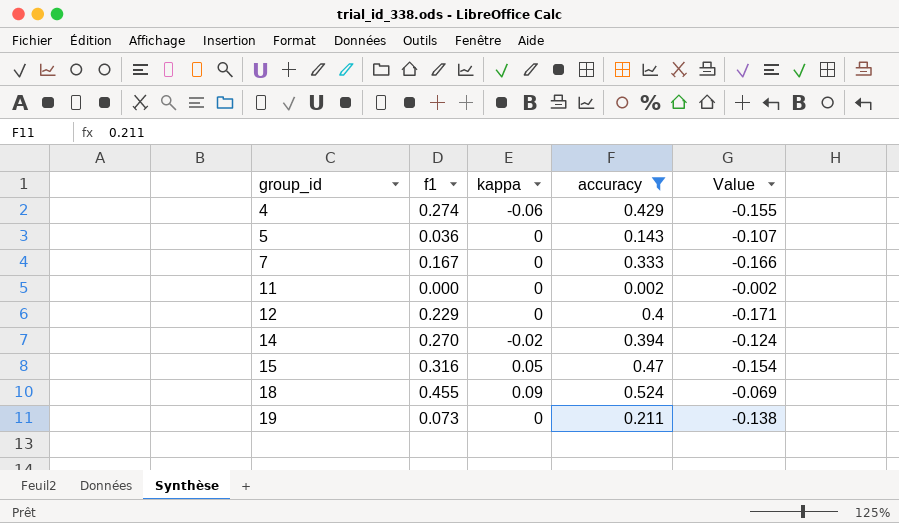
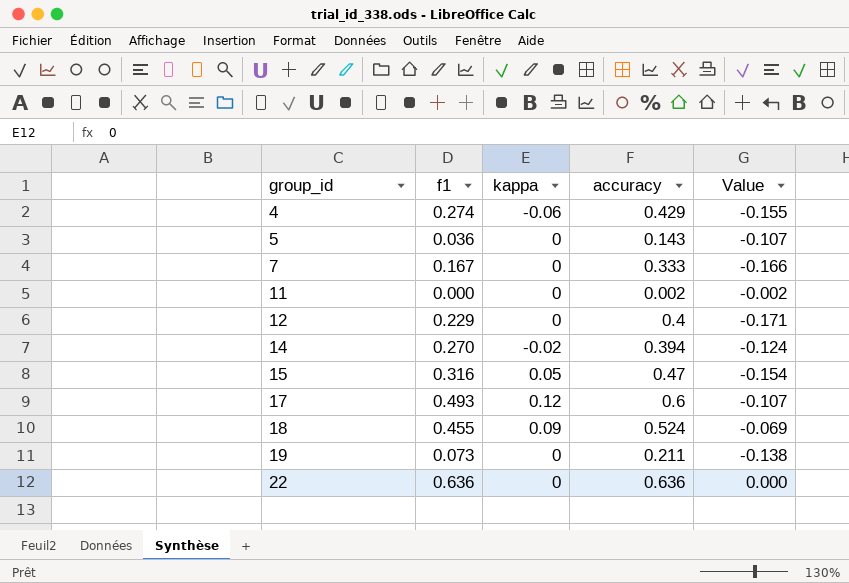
filter: accuracy <= 0.524 -> none

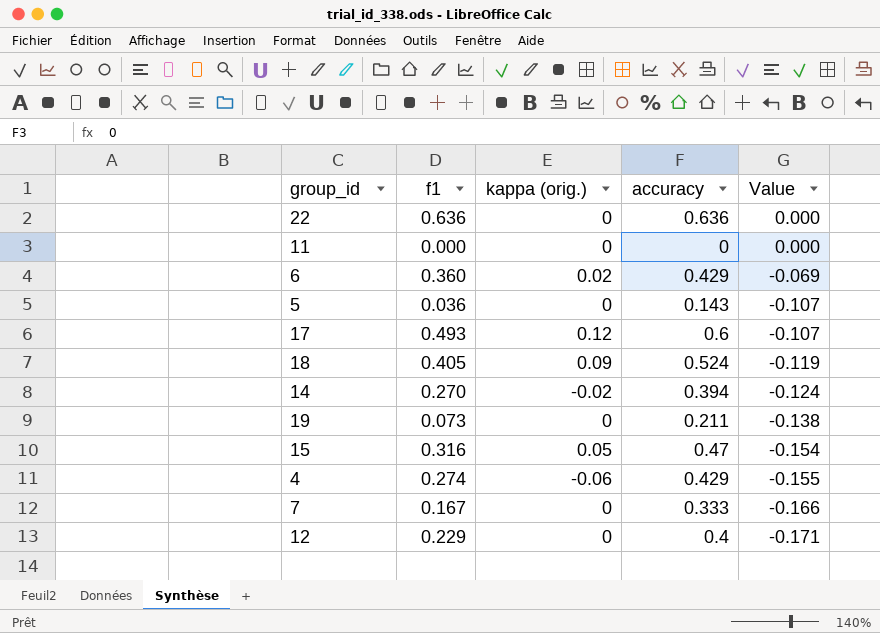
row order: group_id ascending -> Value descending
column name: kappa -> kappa (orig.)
11 | accuracy: 0.002 -> 0
11 | Value: -0.002 -> 0.000
row 6: none -> 0.360 | 0.02 | 0.429 | -0.069
18 | f1: 0.455 -> 0.405
18 | Value: -0.069 -> -0.119

